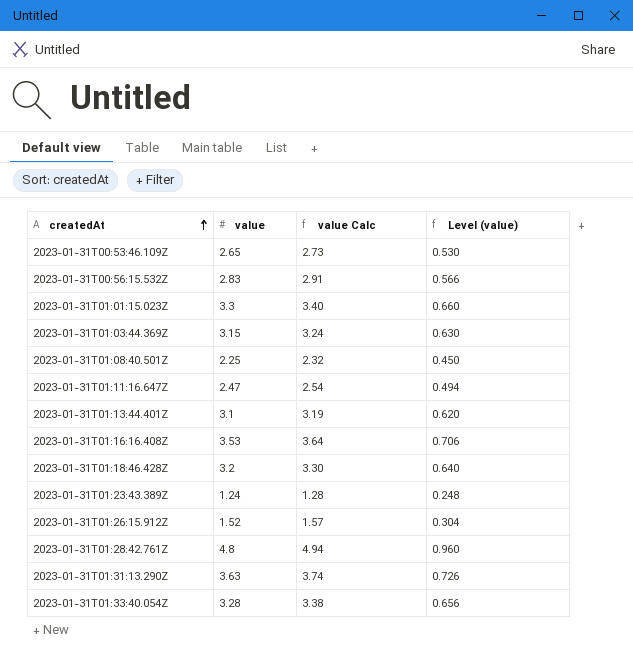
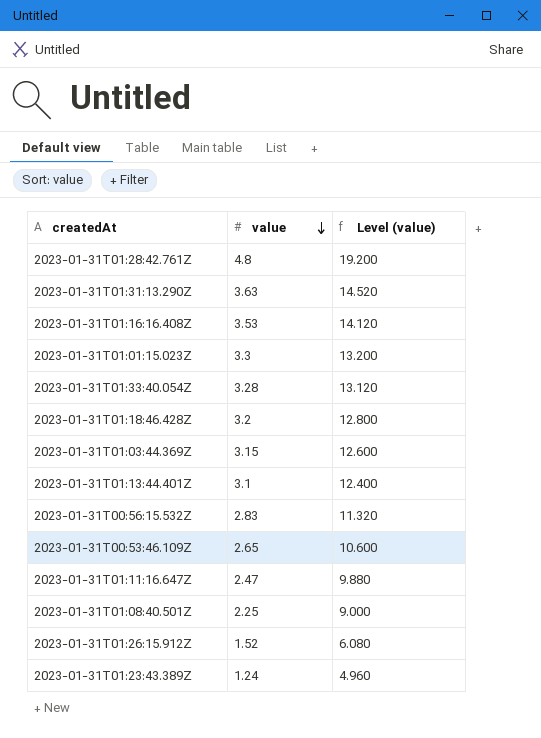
row order: createdAt ascending -> value descending
column value Calc | formula: [value] * 1.03 -> none
column Level (value) | formula: [value] * 0.2 -> [value] * 4

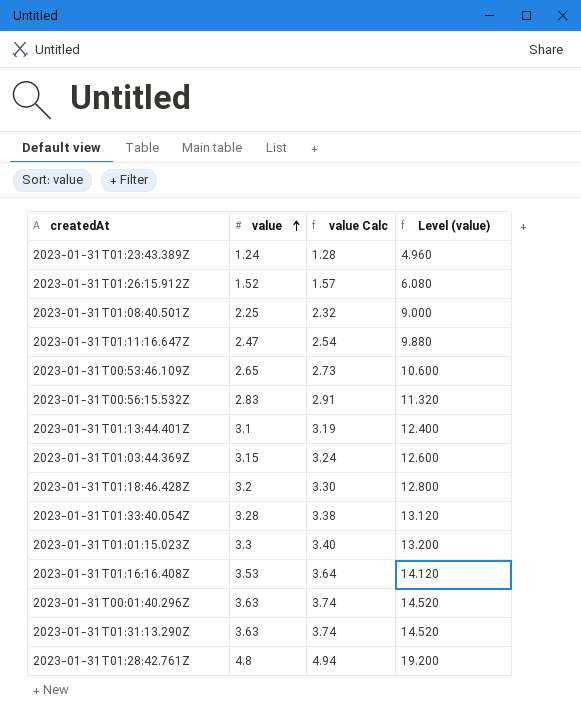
row order: value descending -> value ascending
column value Calc | formula: none -> [value] * 1.03
row 2023-01-31T00:01:40.296Z: none -> 3.63 | 3.74 | 14.520

